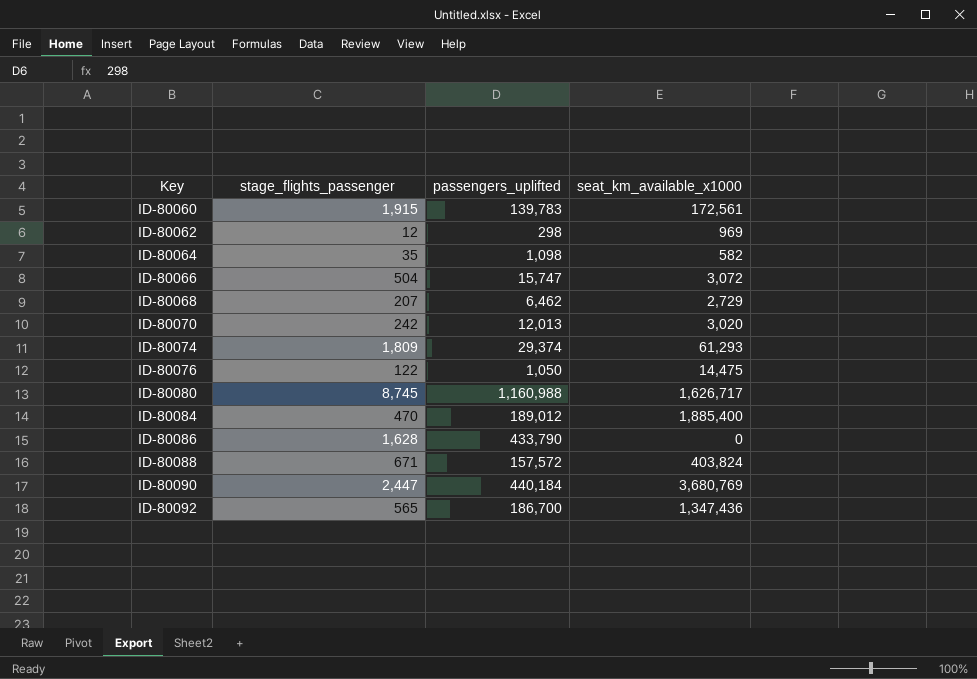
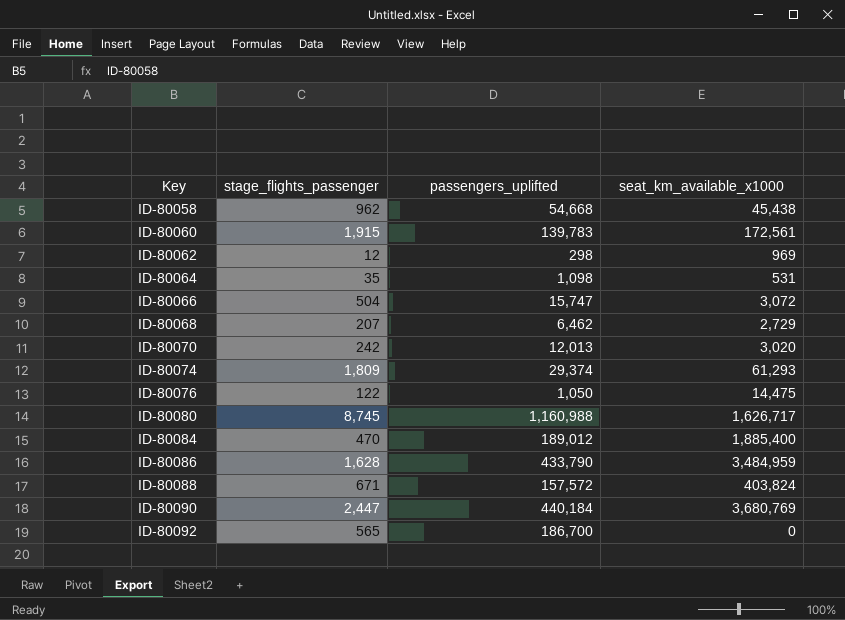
row ID-80058: none -> 962 | 54,668 | 45,438
ID-80064 | seat_km_available_x1000: 582 -> 531
ID-80086 | seat_km_available_x1000: 0 -> 3,484,959
ID-80092 | seat_km_available_x1000: 1,347,436 -> 0

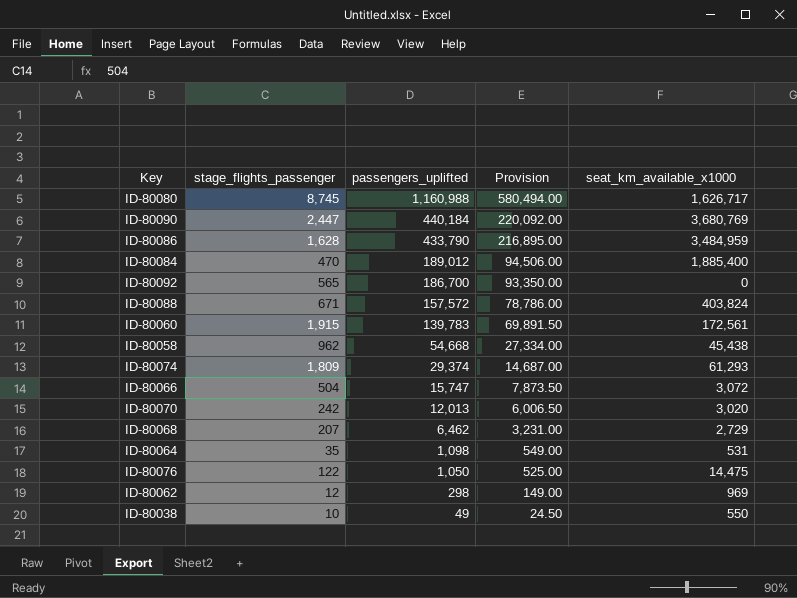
row order: Key ascending -> passengers_uplifted descending
column Provision | formula: none -> [passengers_uplifted] * 0.5
row ID-80038: none -> 10 | 49 | 24.50 | 550

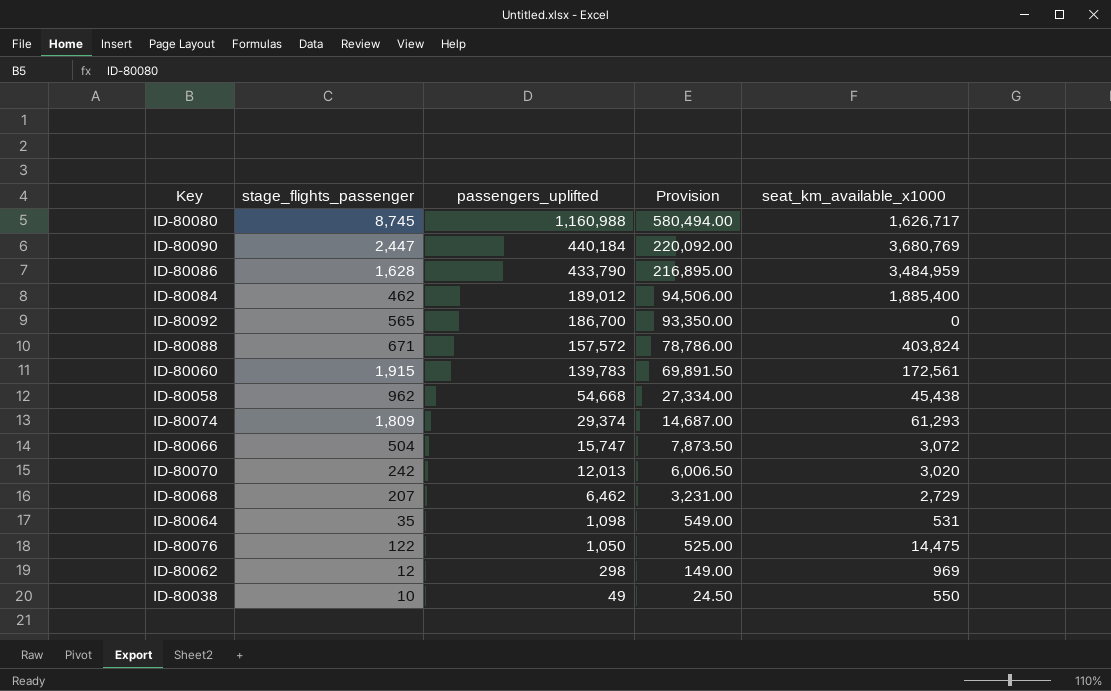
ID-80084 | stage_flights_passenger: 470 -> 462

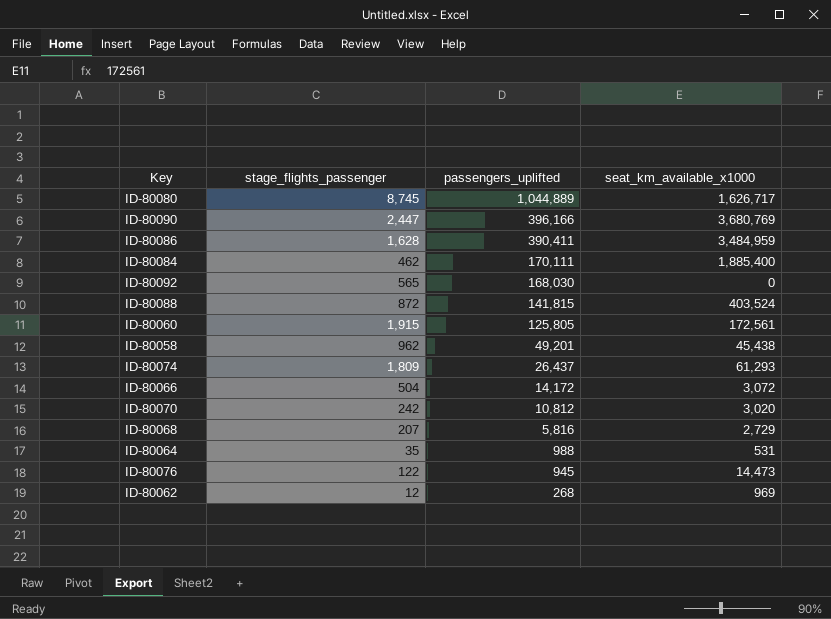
column Provision | formula: [passengers_uplifted] * 0.5 -> none
row ID-80038: 10 | 49 | 24.50 | 550 -> none
ID-80080 | passengers_uplifted: 1,160,988 -> 1,044,889
ID-80090 | passengers_uplifted: 440,184 -> 396,166
ID-80086 | passengers_uplifted: 433,790 -> 390,411
ID-80084 | passengers_uplifted: 189,012 -> 170,111
ID-80092 | passengers_uplifted: 186,700 -> 168,030
ID-80088 | stage_flights_passenger: 671 -> 872
ID-80088 | passengers_uplifted: 157,572 -> 141,815
ID-80088 | seat_km_available_x1000: 403,824 -> 403,524
ID-80060 | passengers_uplifted: 139,783 -> 125,805
ID-80058 | passengers_uplifted: 54,668 -> 49,201
ID-80074 | passengers_uplifted: 29,374 -> 26,437
ID-80066 | passengers_uplifted: 15,747 -> 14,172
ID-80070 | passengers_uplifted: 12,013 -> 10,812
ID-80068 | passengers_uplifted: 6,462 -> 5,816
ID-80064 | passengers_uplifted: 1,098 -> 988
ID-80076 | passengers_uplifted: 1,050 -> 945
ID-80076 | seat_km_available_x1000: 14,475 -> 14,473
ID-80062 | passengers_uplifted: 298 -> 268

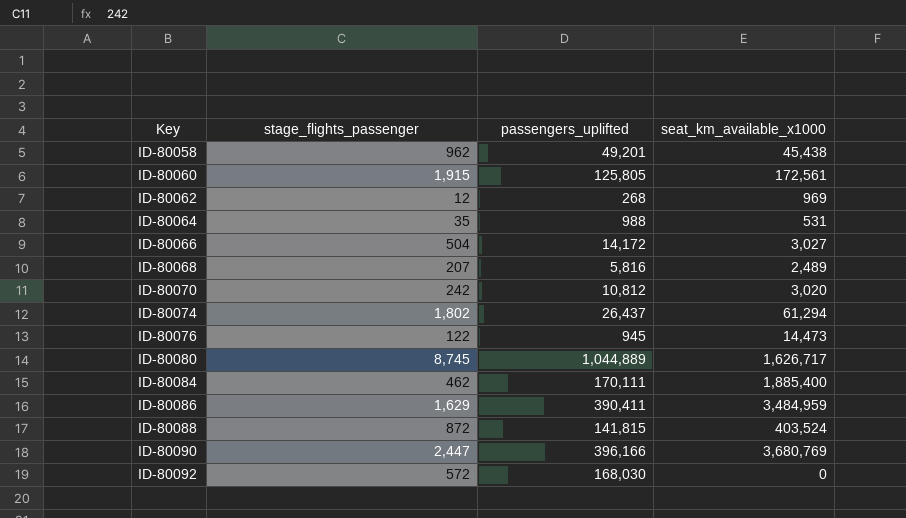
row order: passengers_uplifted descending -> Key ascending
ID-80066 | seat_km_available_x1000: 3,072 -> 3,027
ID-80068 | seat_km_available_x1000: 2,729 -> 2,489
ID-80074 | stage_flights_passenger: 1,809 -> 1,802
ID-80074 | seat_km_available_x1000: 61,293 -> 61,294
ID-80086 | stage_flights_passenger: 1,628 -> 1,629
ID-80092 | stage_flights_passenger: 565 -> 572

